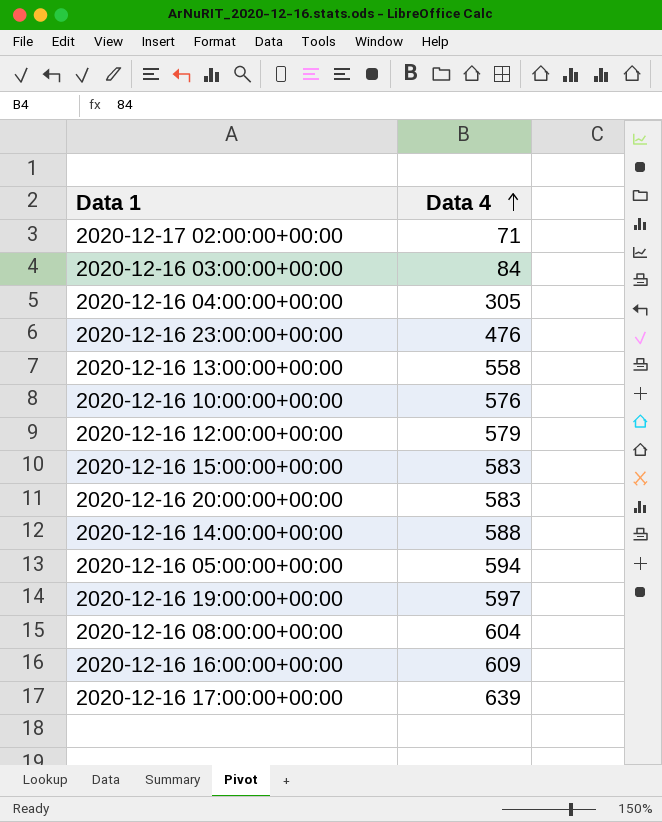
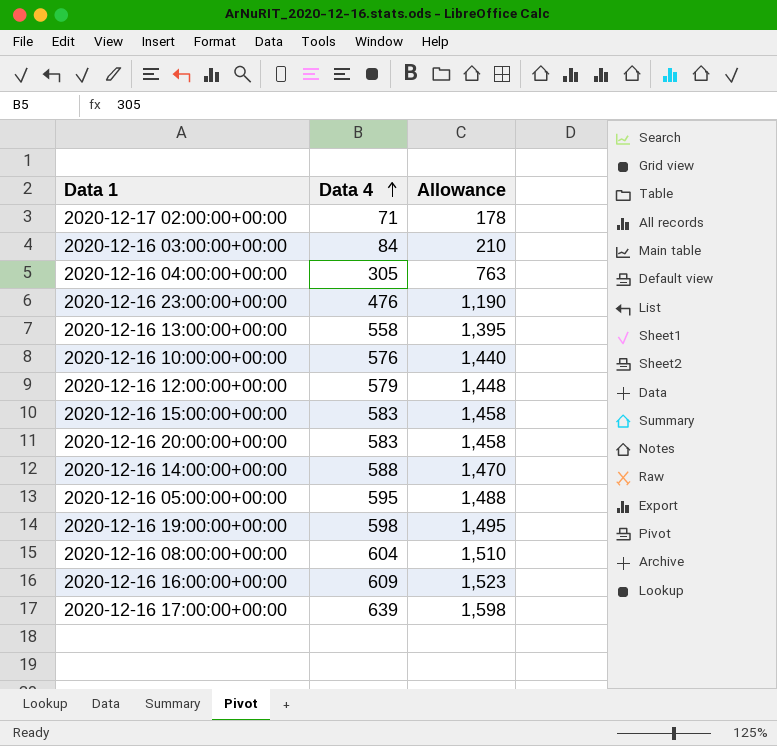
column Allowance | formula: none -> [Data 4] * 2.5
2020-12-16 05:00:00+00:00 | Data 4: 594 -> 595
2020-12-16 19:00:00+00:00 | Data 4: 597 -> 598

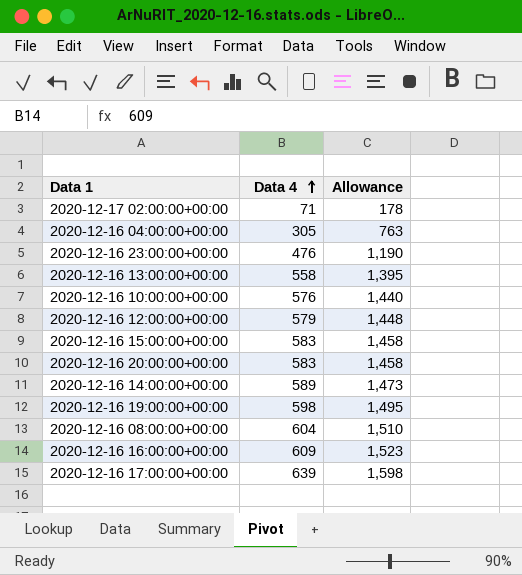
row 2020-12-16 03:00:00+00:00: 84 | 210 -> none
row 2020-12-16 05:00:00+00:00: 595 | 1,488 -> none
2020-12-16 14:00:00+00:00 | Data 4: 588 -> 589
2020-12-16 14:00:00+00:00 | Allowance: 1,470 -> 1,473

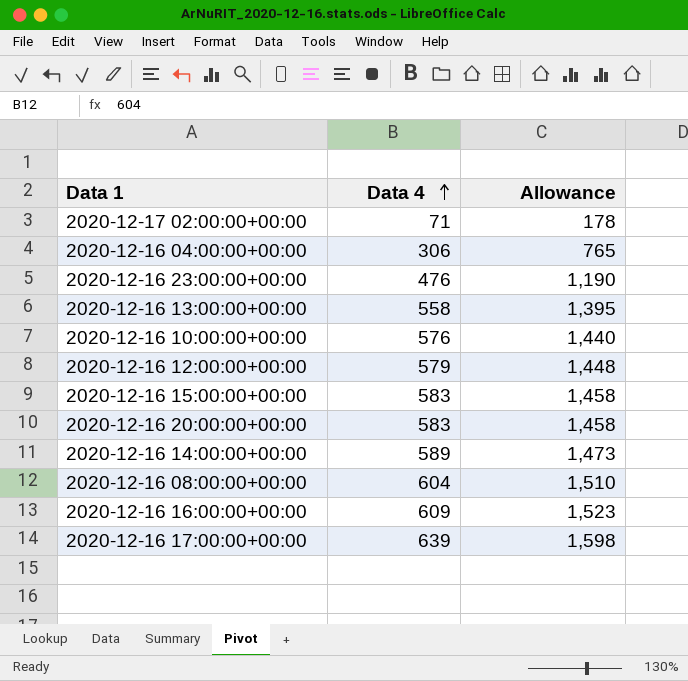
row 2020-12-16 19:00:00+00:00: 598 | 1,495 -> none
2020-12-16 04:00:00+00:00 | Data 4: 305 -> 306
2020-12-16 04:00:00+00:00 | Allowance: 763 -> 765

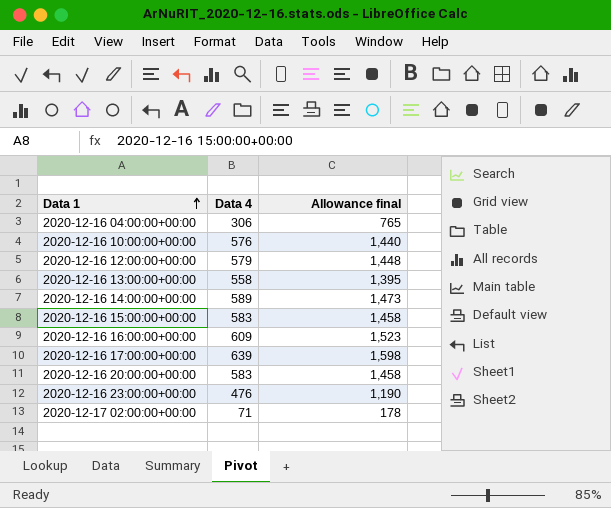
row order: Data 4 ascending -> Data 1 ascending
column name: Allowance -> Allowance final
row 2020-12-16 08:00:00+00:00: 604 | 1,510 -> none

